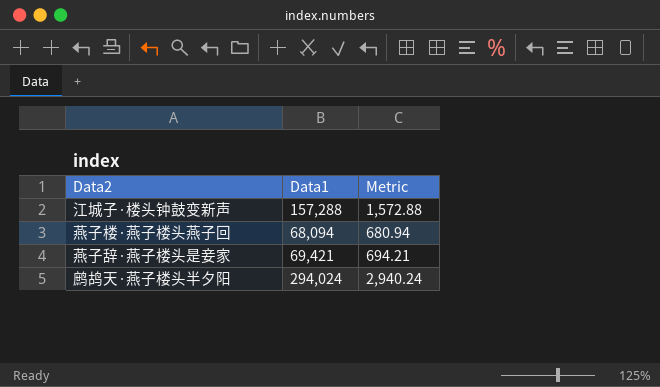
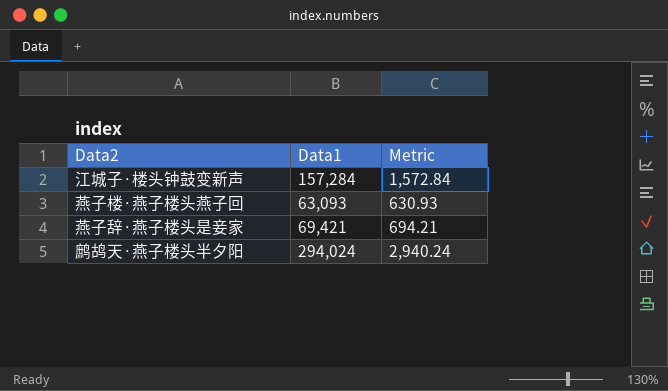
江城子·楼头钟鼓变新声 | Data1: 157,288 -> 157,284
江城子·楼头钟鼓变新声 | Metric: 1,572.88 -> 1,572.84
燕子楼·燕子楼头燕子回 | Data1: 68,094 -> 63,093
燕子楼·燕子楼头燕子回 | Metric: 680.94 -> 630.93

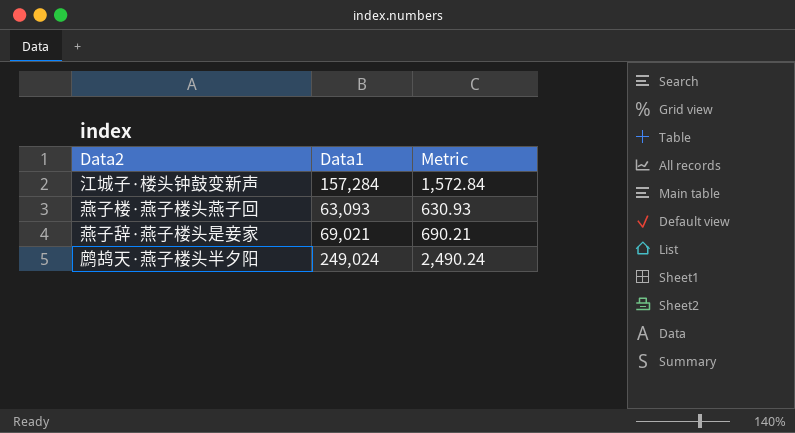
燕子辞·燕子楼头是妾家 | Data1: 69,421 -> 69,021
燕子辞·燕子楼头是妾家 | Metric: 694.21 -> 690.21
鹧鸪天·燕子楼头半夕阳 | Data1: 294,024 -> 249,024
鹧鸪天·燕子楼头半夕阳 | Metric: 2,940.24 -> 2,490.24

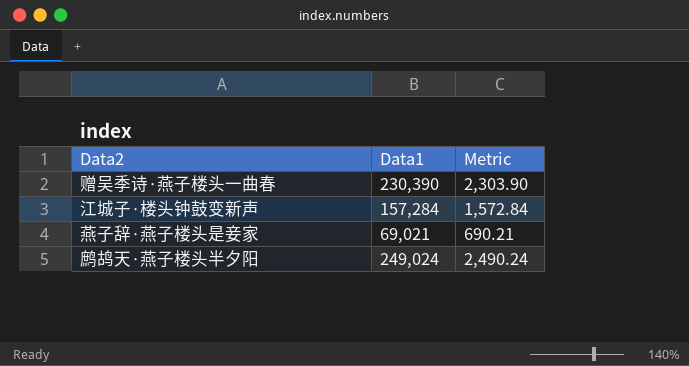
row 燕子楼·燕子楼头燕子回: 63,093 | 630.93 -> none
row 赠吴季诗·燕子楼头一曲春: none -> 230,390 | 2,303.90

